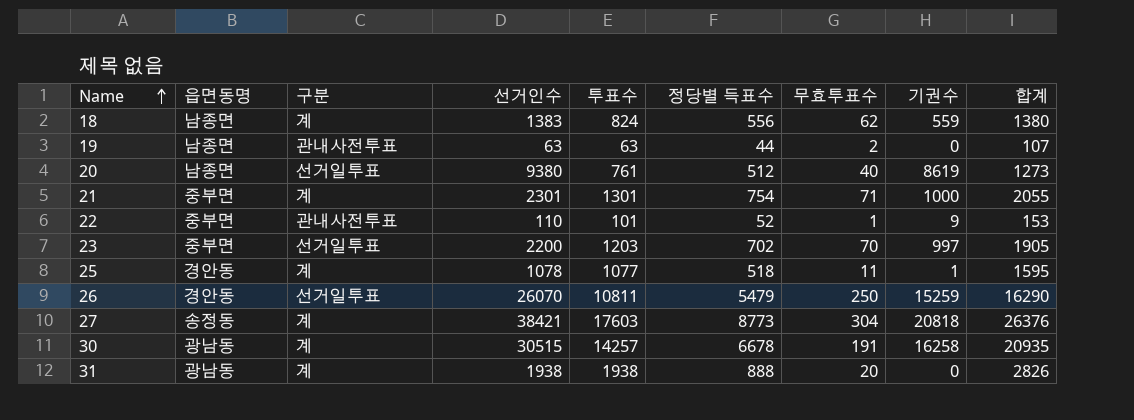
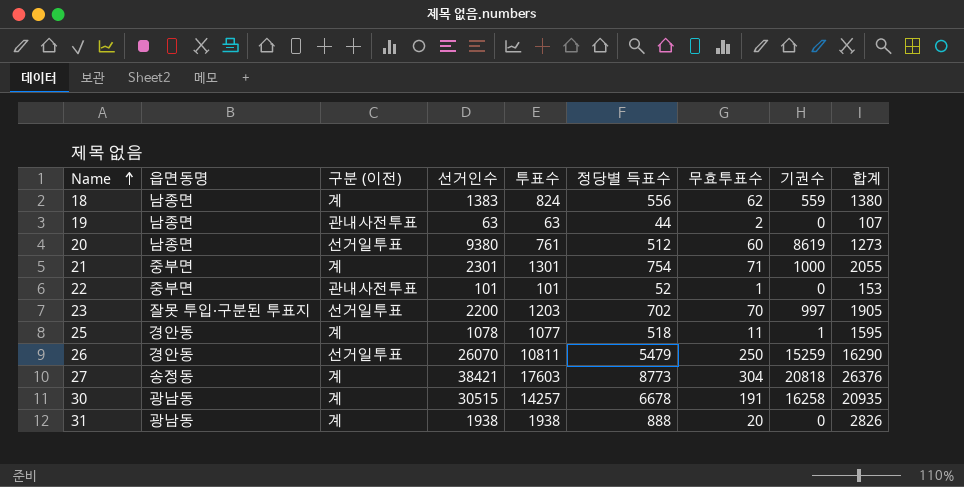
column name: 구분 -> 구분 (이전)
20 | 무효투표수: 40 -> 60
22 | 선거인수: 110 -> 101
22 | 기권수: 9 -> 0
23 | 읍면동명: 중부면 -> 잘못 투입·구분된 투표지

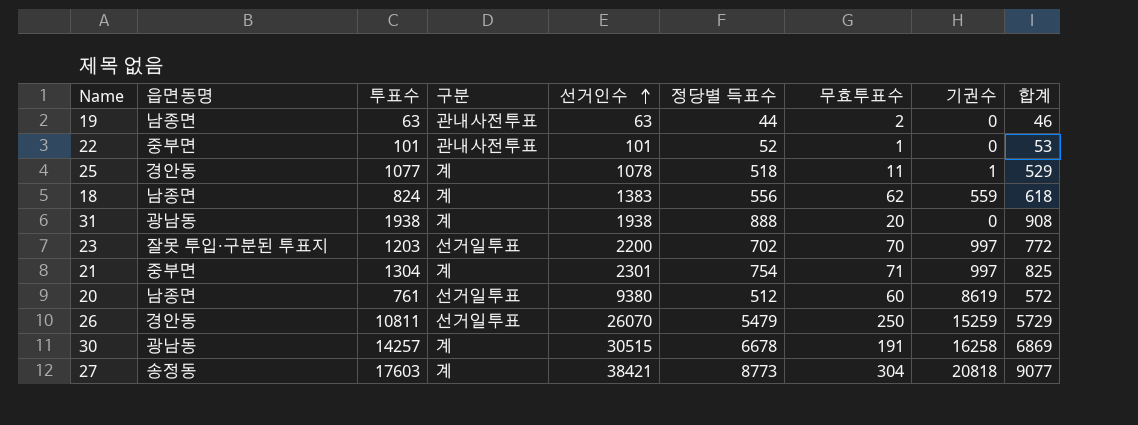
row order: Name ascending -> 선거인수 ascending
column 투표수 | position: 5 -> 3
column name: 구분 (이전) -> 구분
column 합계 | formula: [투표수] + [정당별 득표수] -> [정당별 득표수] + [무효투표수]
21 | 투표수: 1301 -> 1304
21 | 기권수: 1000 -> 997

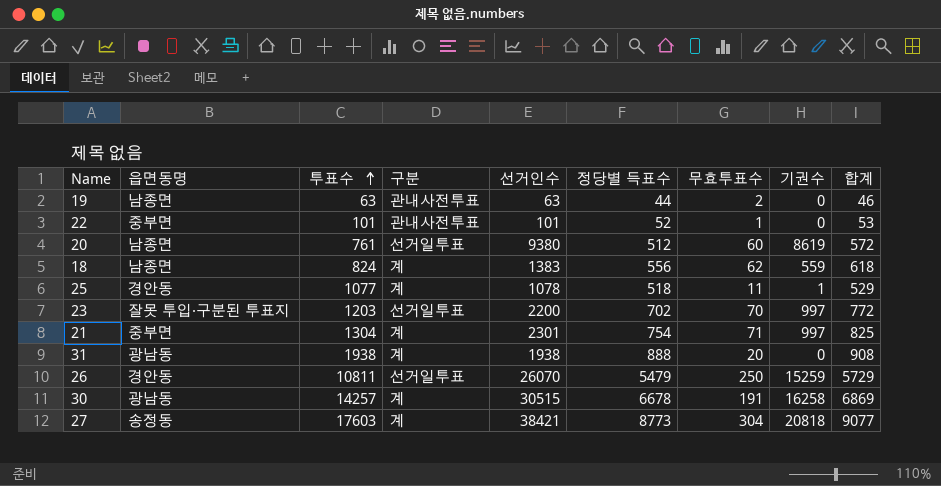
row order: 선거인수 ascending -> 투표수 ascending

